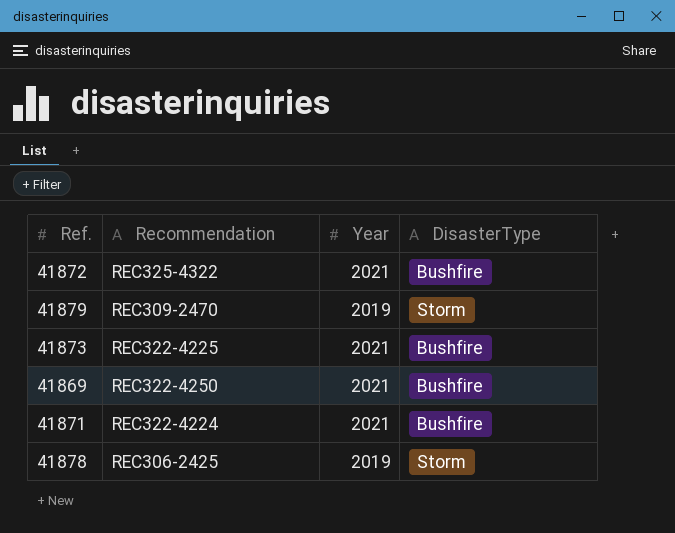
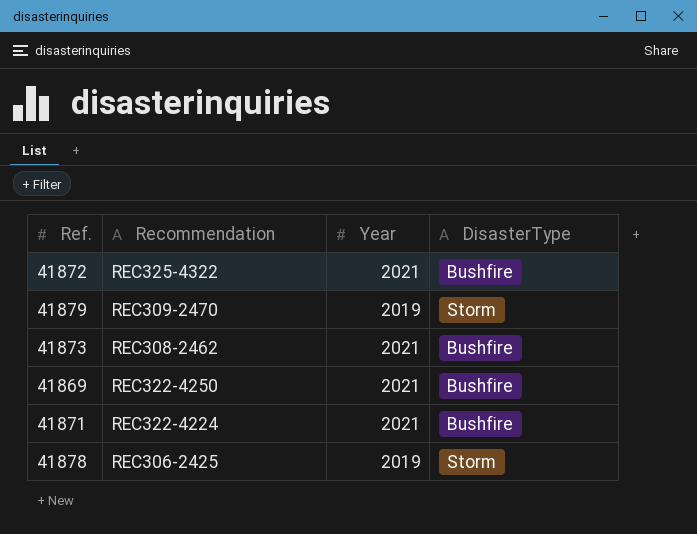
41873 | Recommendation: REC322-4225 -> REC308-2462

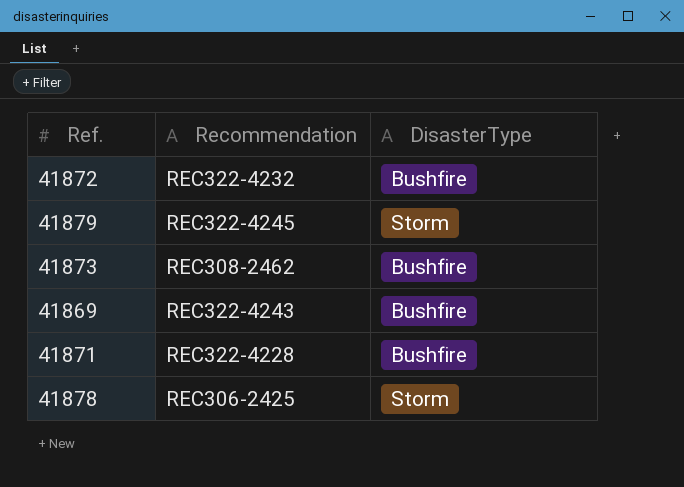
column Year | position: 3 -> none
41872 | Recommendation: REC325-4322 -> REC322-4232
41879 | Recommendation: REC309-2470 -> REC322-4245
41869 | Recommendation: REC322-4250 -> REC322-4243
41871 | Recommendation: REC322-4224 -> REC322-4228

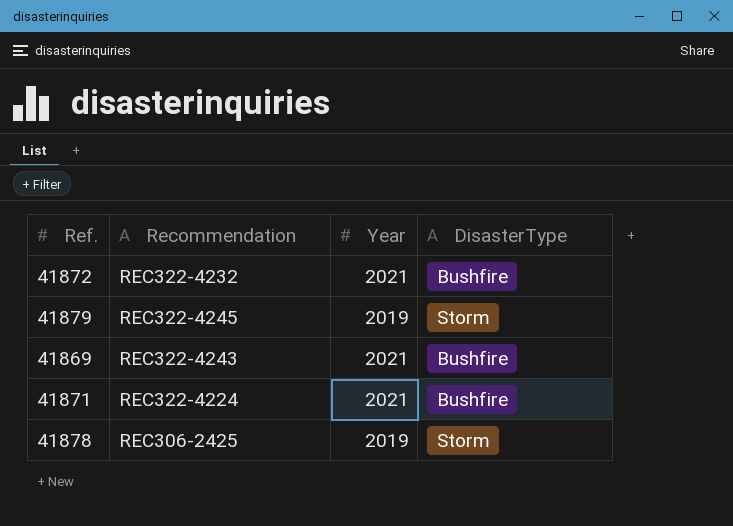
column Year | position: none -> 3
row 41873: REC308-2462 | Bushfire -> none
41871 | Recommendation: REC322-4228 -> REC322-4224

